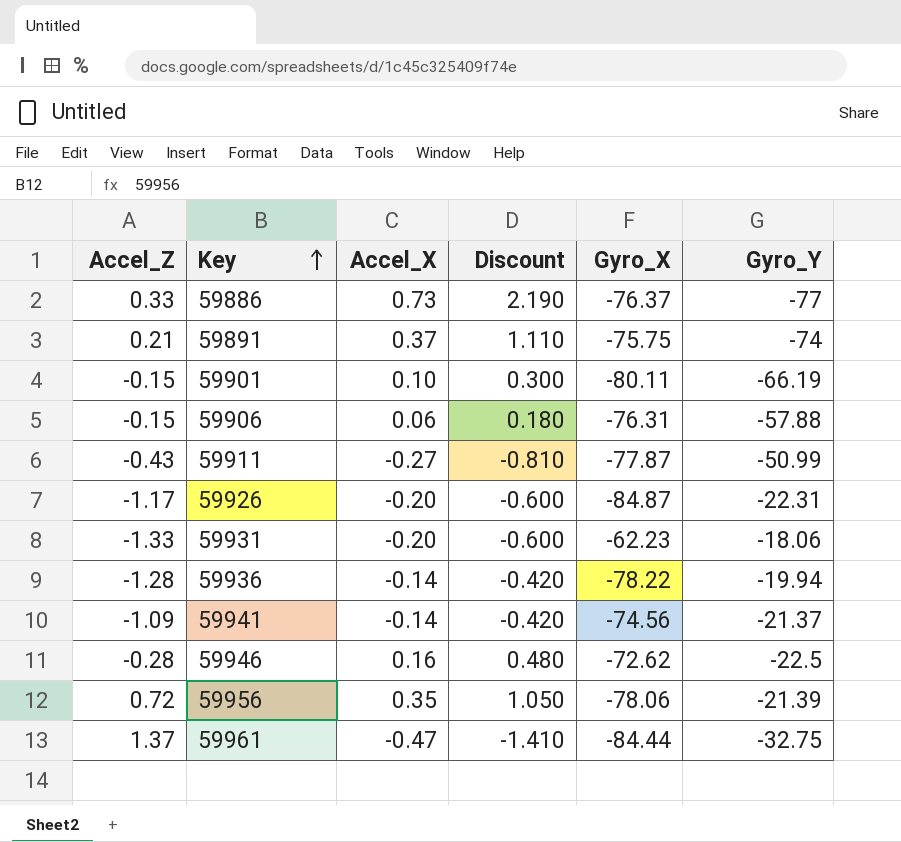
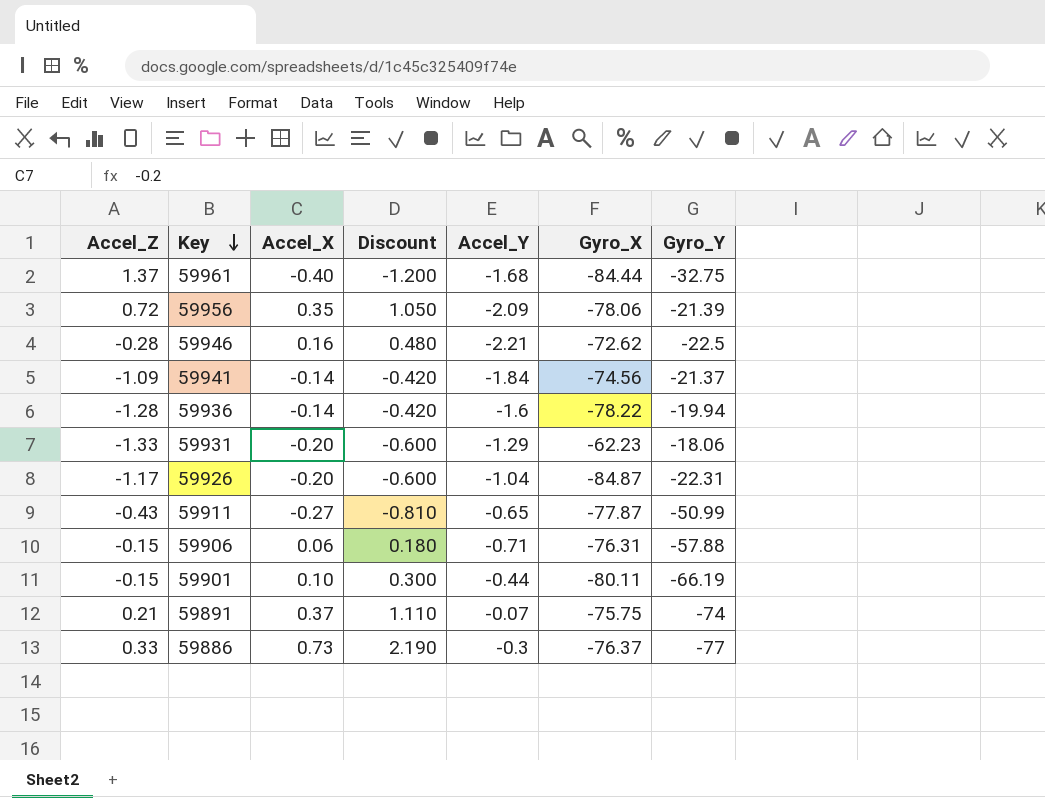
row order: Key ascending -> Key descending
column Accel_Y | position: none -> 5
59961 | Accel_X: -0.47 -> -0.40
59961 | Discount: -1.410 -> -1.200

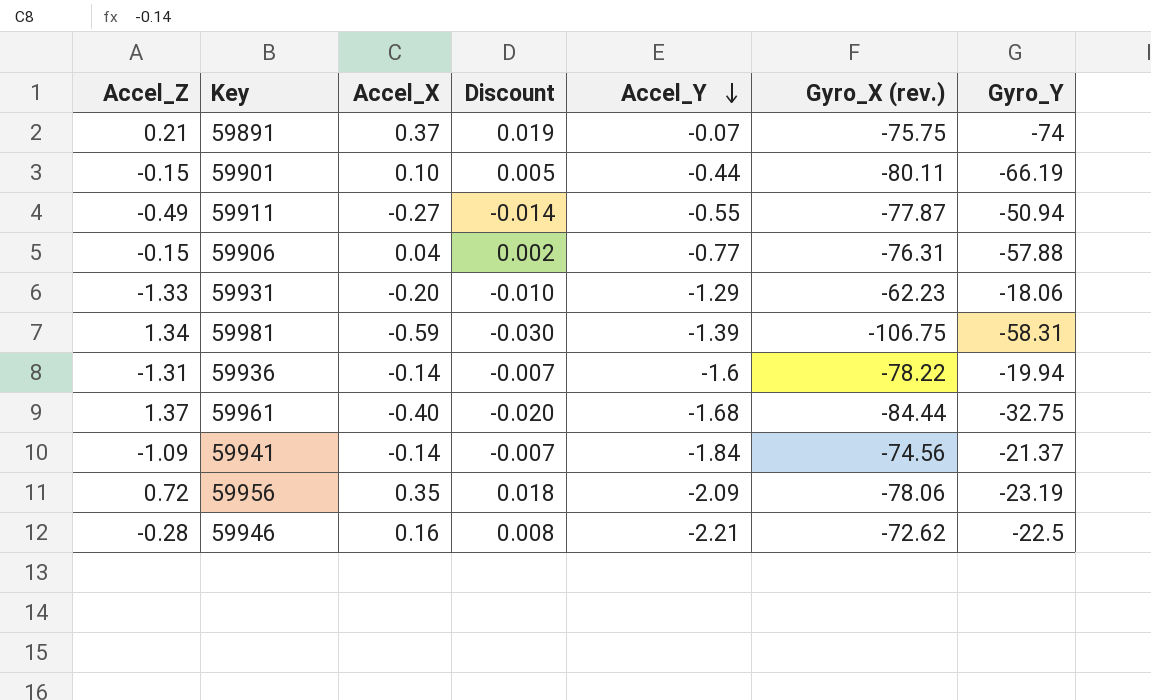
row order: Key descending -> Accel_Y descending
column Discount | formula: [Accel_X] * 3 -> [Accel_X] * 0.05
column name: Gyro_X -> Gyro_X (rev.)
row 59926: -1.17 | -0.20 | -0.600 | -1.04 | -84.87 | -22.31 -> none
row 59886: 0.33 | 0.73 | 2.190 | -0.3 | -76.37 | -77 -> none
59911 | Accel_Z: -0.43 -> -0.49
59911 | Accel_Y: -0.65 -> -0.55
59911 | Gyro_Y: -50.99 -> -50.94
59906 | Accel_X: 0.06 -> 0.04
59906 | Accel_Y: -0.71 -> -0.77
row 59981: none -> 1.34 | -0.59 | -0.030 | -1.39 | -106.75 | -58.31
59936 | Accel_Z: -1.28 -> -1.31
59956 | Gyro_Y: -21.39 -> -23.19

